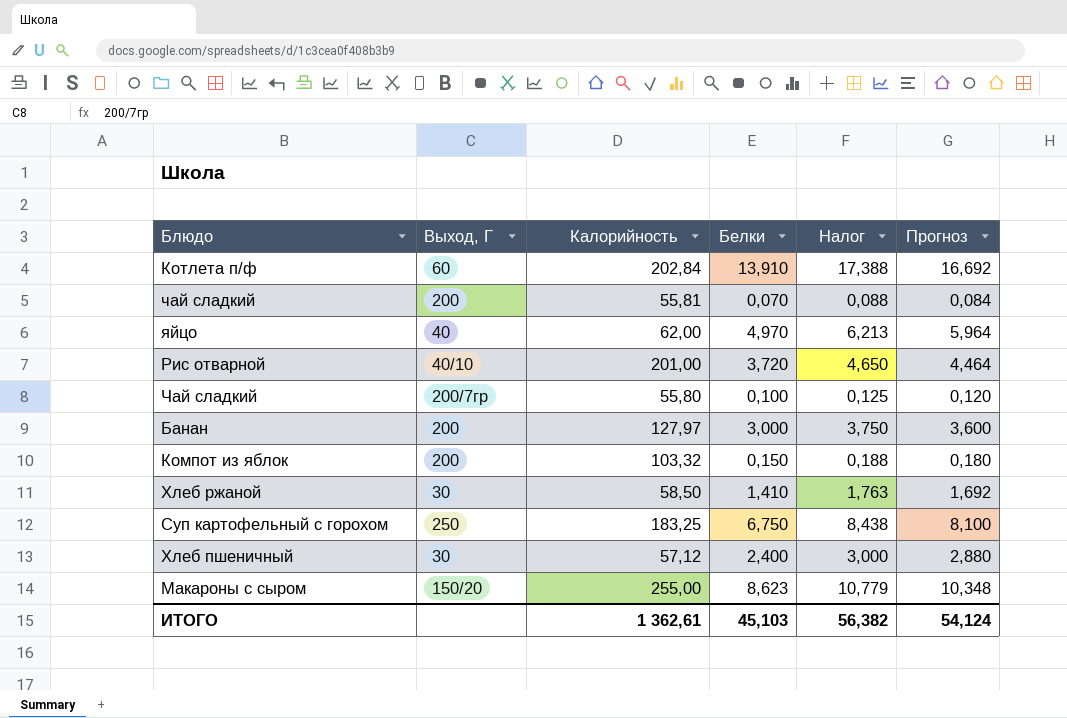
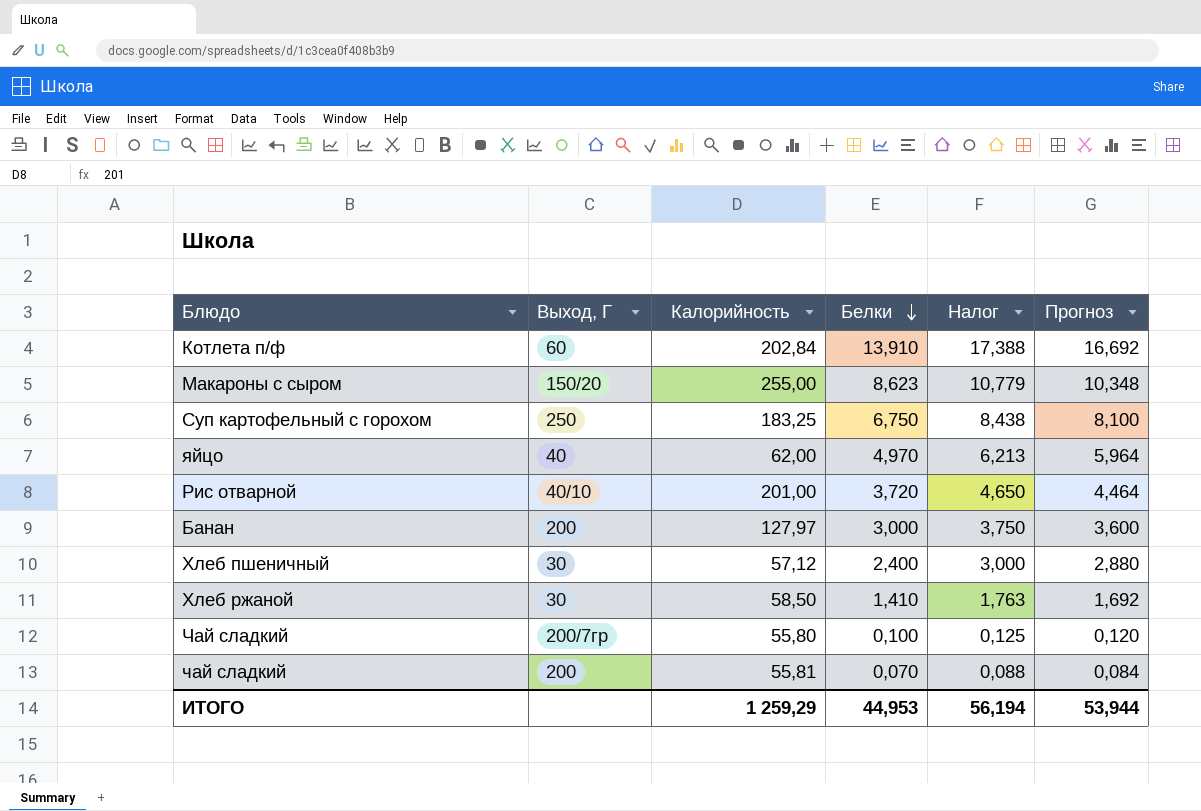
row order: none -> Белки descending
row Компот из яблок: 200 | 103,32 | 0,150 | 0,188 | 0,180 -> none
ИТОГО | Калорийность: 1 362,61 -> 1 259,29
ИТОГО | Белки: 45,103 -> 44,953
ИТОГО | Налог: 56,382 -> 56,194
ИТОГО | Прогноз: 54,124 -> 53,944

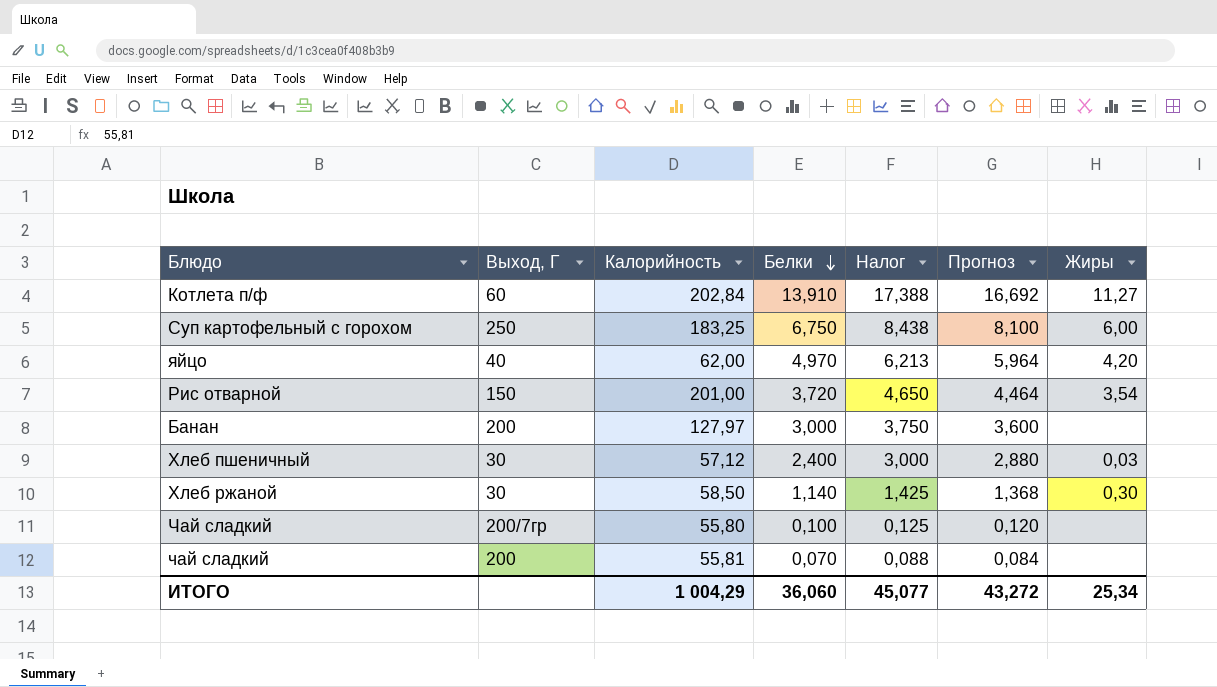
column Жиры | position: none -> 7
row Макароны с сыром: 150/20 | 255,00 | 8,623 | 10,779 | 10,348 -> none
Рис отварной | Выход, Г: 40/10 -> 150
Хлеб ржаной | Белки: 1,410 -> 1,140
Хлеб ржаной | Налог: 1,763 -> 1,425
Хлеб ржаной | Прогноз: 1,692 -> 1,368
ИТОГО | Калорийность: 1 259,29 -> 1 004,29
ИТОГО | Белки: 44,953 -> 36,060
ИТОГО | Налог: 56,194 -> 45,077
ИТОГО | Прогноз: 53,944 -> 43,272

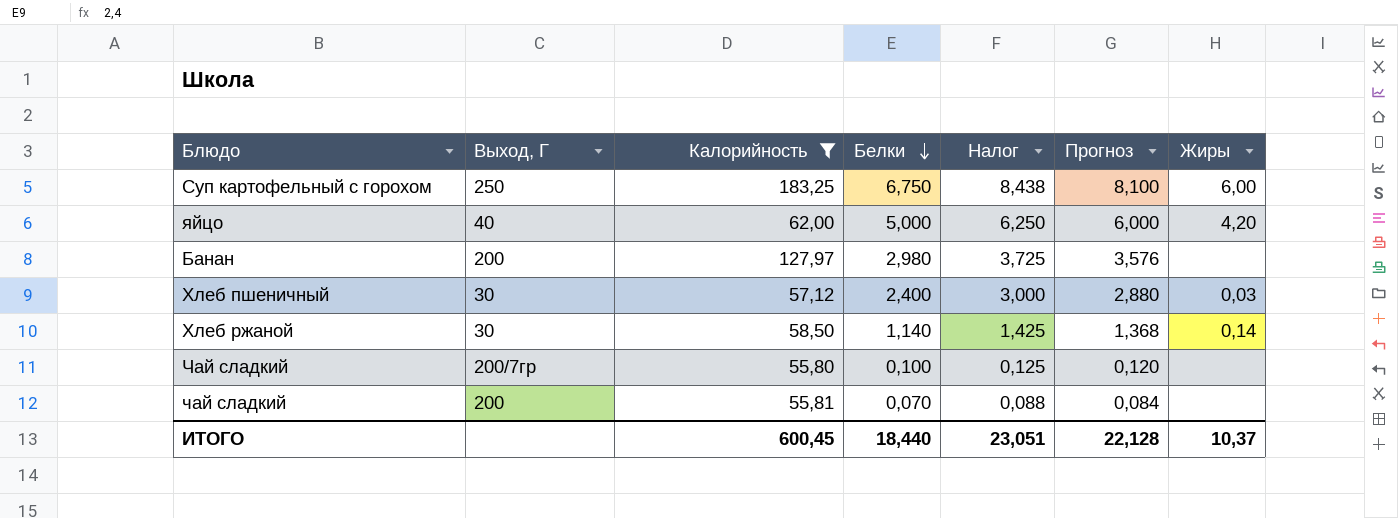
filter: none -> Калорийность <= 183,25
яйцо | Белки: 4,970 -> 5,000
яйцо | Налог: 6,213 -> 6,250
яйцо | Прогноз: 5,964 -> 6,000
Банан | Белки: 3,000 -> 2,980
Банан | Налог: 3,750 -> 3,725
Банан | Прогноз: 3,600 -> 3,576
Хлеб ржаной | Жиры: 0,30 -> 0,14
ИТОГО | Калорийность: 1 004,29 -> 600,45
ИТОГО | Белки: 36,060 -> 18,440
ИТОГО | Налог: 45,077 -> 23,051
ИТОГО | Прогноз: 43,272 -> 22,128
ИТОГО | Жиры: 25,34 -> 10,37

